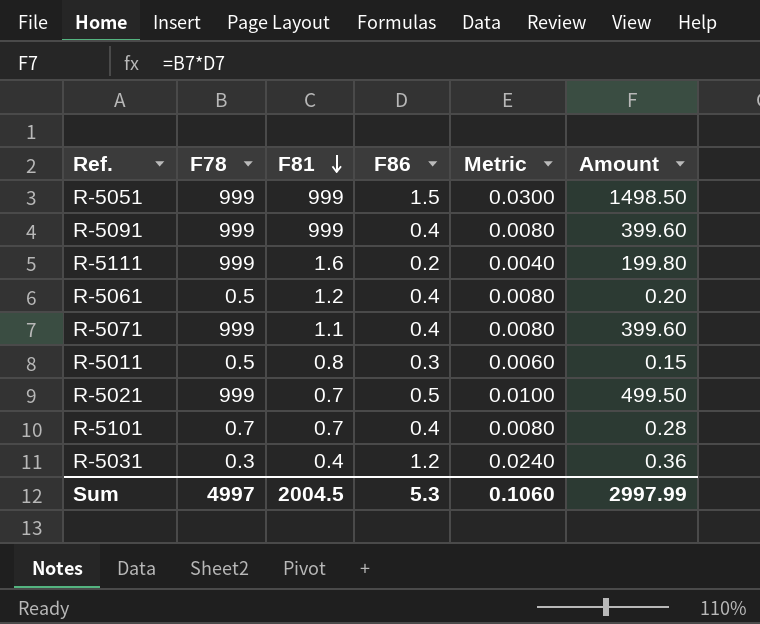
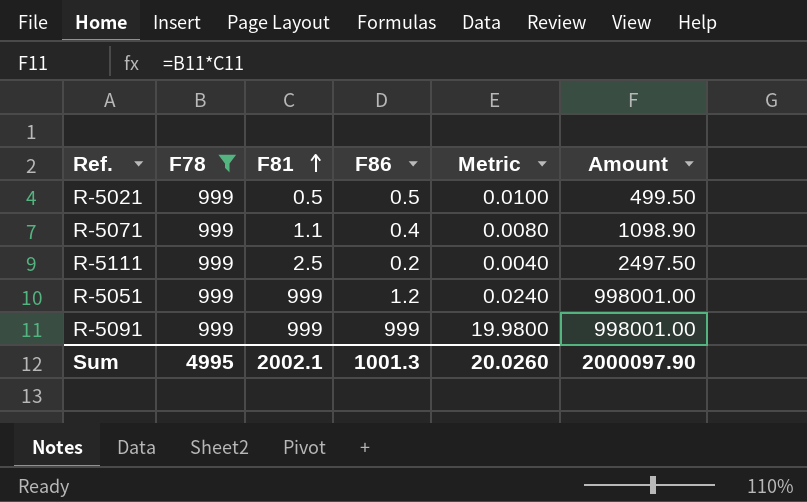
filter: none -> F78 = 999
row order: F81 descending -> F81 ascending
column Amount | formula: [F78] * [F86] -> [F78] * [F81]
R-5021 | F81: 0.7 -> 0.5
R-5111 | F81: 1.6 -> 2.5
R-5051 | F86: 1.5 -> 1.2
R-5051 | Metric: 0.0300 -> 0.0240
R-5091 | F86: 0.4 -> 999
R-5091 | Metric: 0.0080 -> 19.9800
Sum | F78: 4997 -> 4995
Sum | F81: 2004.5 -> 2002.1
Sum | F86: 5.3 -> 1001.3
Sum | Metric: 0.1060 -> 20.0260
Sum | Amount: 2997.99 -> 2000097.90

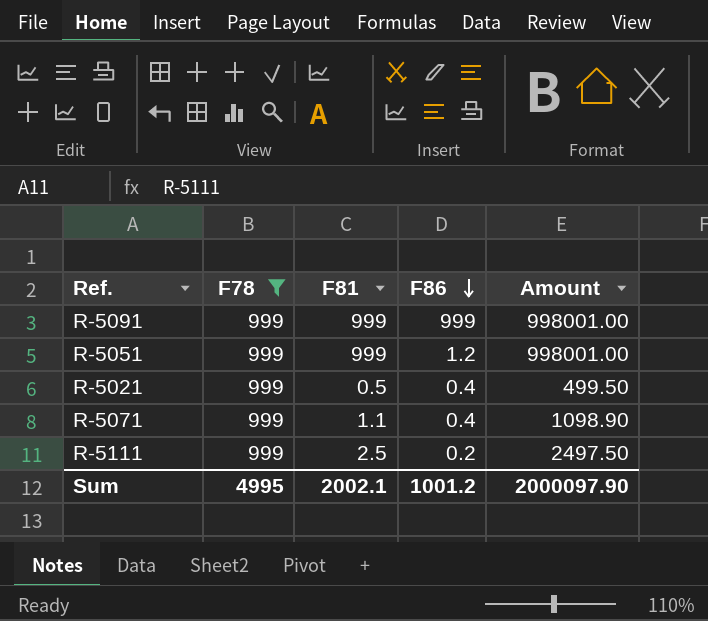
row order: F81 ascending -> F86 descending
column Metric | formula: [F86] * 0.02 -> none
R-5021 | F86: 0.5 -> 0.4
Sum | F86: 1001.3 -> 1001.2

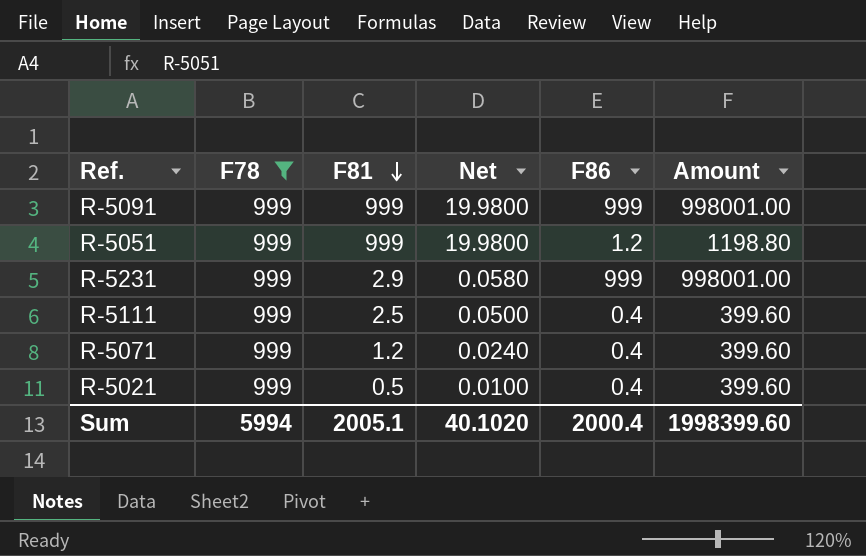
row order: F86 descending -> F81 descending
column Net | formula: none -> [F81] * 0.02
column Amount | formula: [F78] * [F81] -> [F78] * [F86]
row R-5231: none -> 999 | 2.9 | 0.0580 | 999 | 998001.00
R-5111 | F86: 0.2 -> 0.4
R-5071 | F81: 1.1 -> 1.2
Sum | F78: 4995 -> 5994
Sum | F81: 2002.1 -> 2005.1
Sum | F86: 1001.2 -> 2000.4
Sum | Amount: 2000097.90 -> 1998399.60

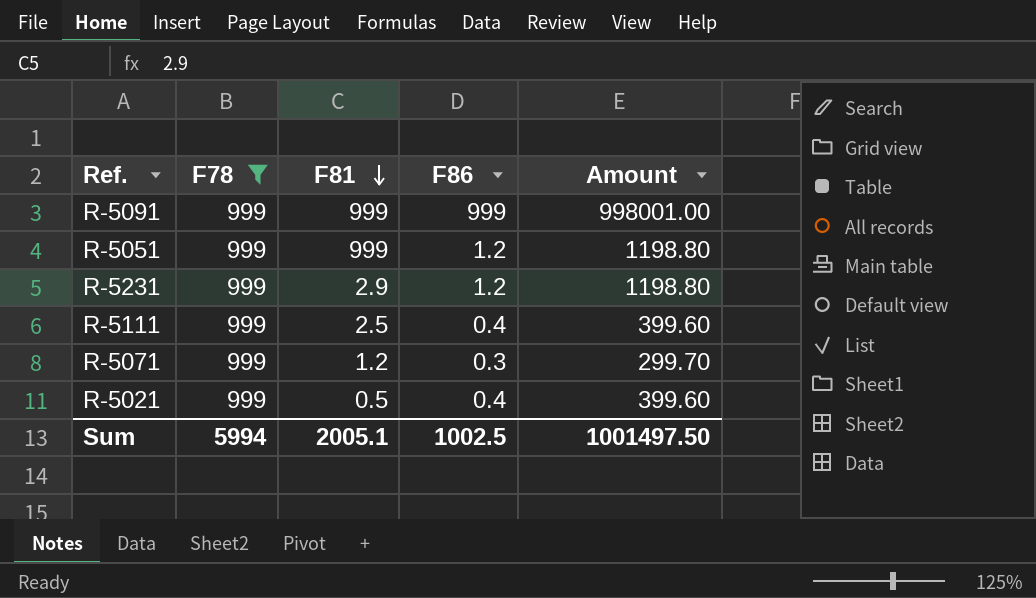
column Net | formula: [F81] * 0.02 -> none
R-5231 | F86: 999 -> 1.2
R-5231 | Amount: 998001.00 -> 1198.80
R-5071 | F86: 0.4 -> 0.3
R-5071 | Amount: 399.60 -> 299.70
Sum | F86: 2000.4 -> 1002.5
Sum | Amount: 1998399.60 -> 1001497.50

